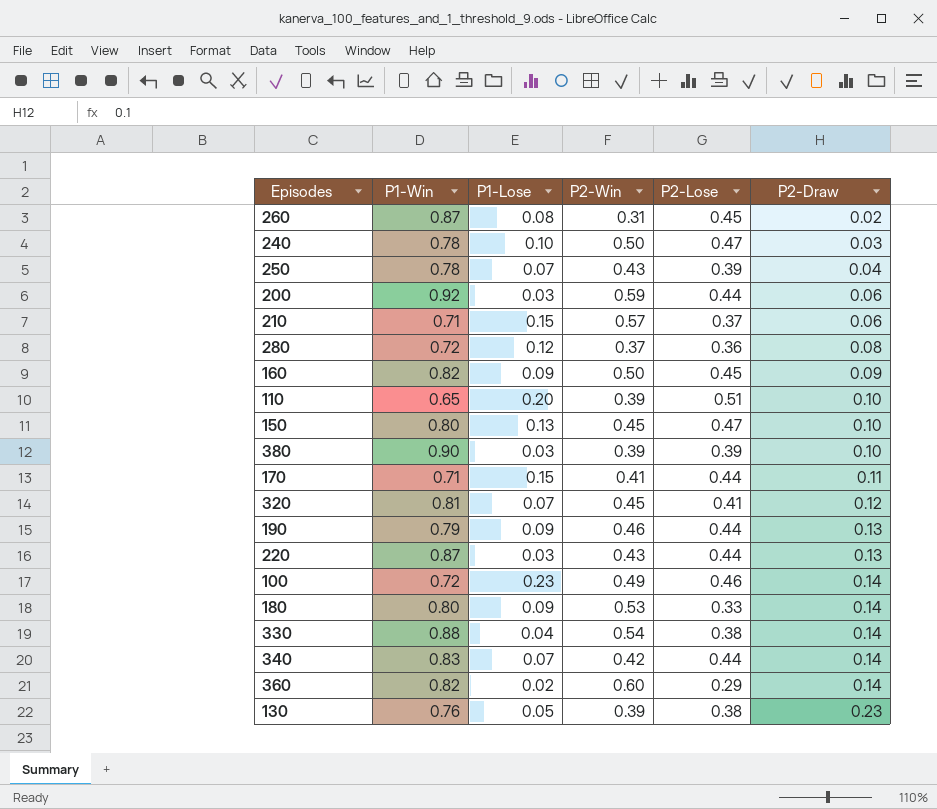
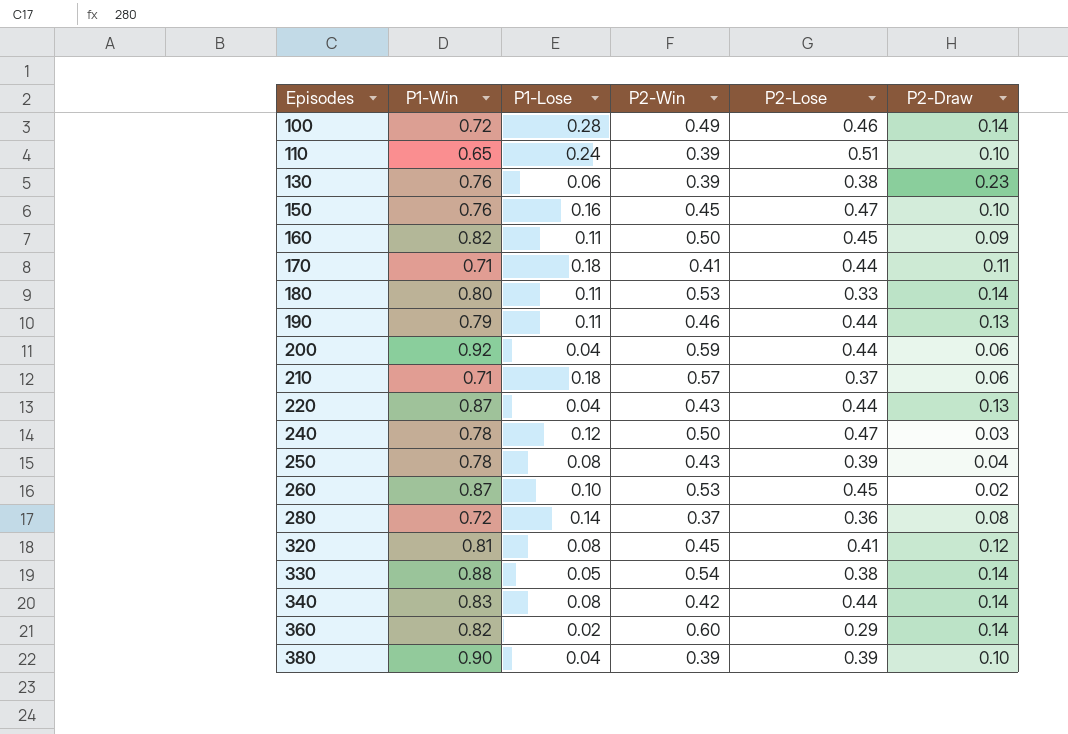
row order: P2-Draw ascending -> Episodes ascending
100 | P1-Lose: 0.23 -> 0.28
110 | P1-Lose: 0.20 -> 0.24
130 | P1-Lose: 0.05 -> 0.06
150 | P1-Win: 0.80 -> 0.76
150 | P1-Lose: 0.13 -> 0.16
160 | P1-Lose: 0.09 -> 0.11
170 | P1-Lose: 0.15 -> 0.18
180 | P1-Lose: 0.09 -> 0.11
190 | P1-Lose: 0.09 -> 0.11
200 | P1-Lose: 0.03 -> 0.04
210 | P1-Lose: 0.15 -> 0.18
220 | P1-Lose: 0.03 -> 0.04
240 | P1-Lose: 0.10 -> 0.12
250 | P1-Lose: 0.07 -> 0.08
260 | P1-Lose: 0.08 -> 0.10
260 | P2-Win: 0.31 -> 0.53
280 | P1-Lose: 0.12 -> 0.14
320 | P1-Lose: 0.07 -> 0.08
330 | P1-Lose: 0.04 -> 0.05
340 | P1-Lose: 0.07 -> 0.08
380 | P1-Lose: 0.03 -> 0.04

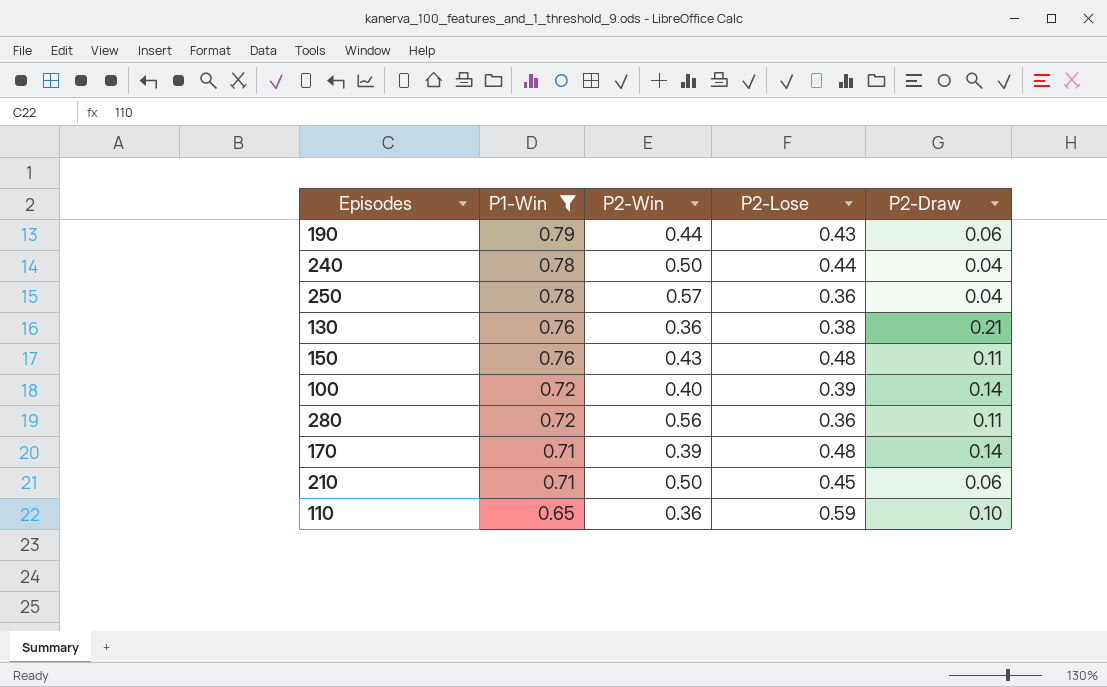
filter: none -> P1-Win <= 0.79
row order: Episodes ascending -> P1-Win descending
column P1-Lose | position: 3 -> none
190 | P2-Win: 0.46 -> 0.44
190 | P2-Lose: 0.44 -> 0.43
190 | P2-Draw: 0.13 -> 0.06
240 | P2-Lose: 0.47 -> 0.44
240 | P2-Draw: 0.03 -> 0.04
250 | P2-Win: 0.43 -> 0.57
250 | P2-Lose: 0.39 -> 0.36
130 | P2-Win: 0.39 -> 0.36
130 | P2-Draw: 0.23 -> 0.21
150 | P2-Win: 0.45 -> 0.43
150 | P2-Lose: 0.47 -> 0.48
150 | P2-Draw: 0.10 -> 0.11
100 | P2-Win: 0.49 -> 0.40
100 | P2-Lose: 0.46 -> 0.39
280 | P2-Win: 0.37 -> 0.56
280 | P2-Draw: 0.08 -> 0.11
170 | P2-Win: 0.41 -> 0.39
170 | P2-Lose: 0.44 -> 0.48
170 | P2-Draw: 0.11 -> 0.14
210 | P2-Win: 0.57 -> 0.50
210 | P2-Lose: 0.37 -> 0.45
110 | P2-Win: 0.39 -> 0.36
110 | P2-Lose: 0.51 -> 0.59

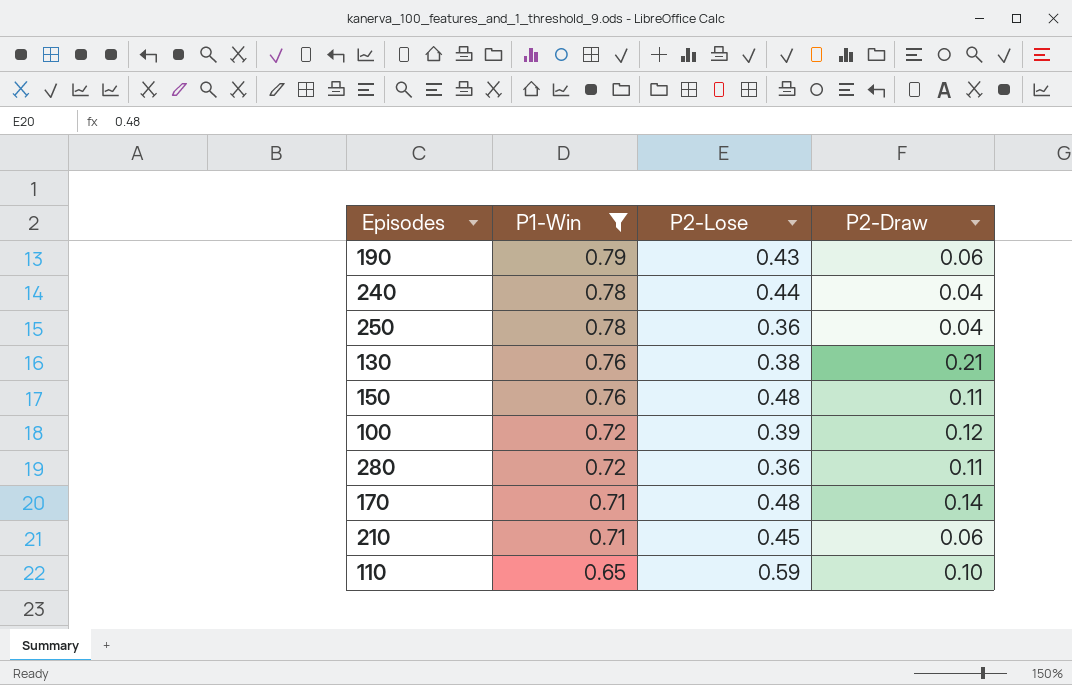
column P2-Win | position: 3 -> none
100 | P2-Draw: 0.14 -> 0.12

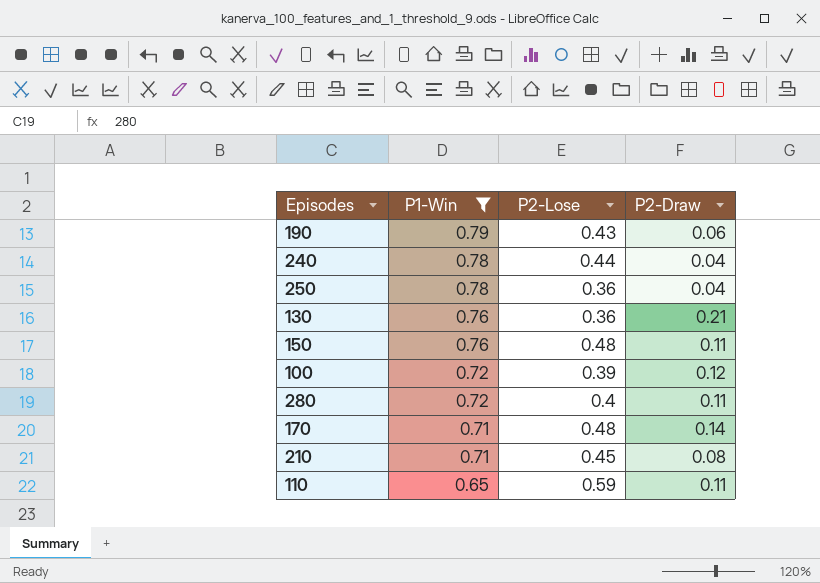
130 | P2-Lose: 0.38 -> 0.36
280 | P2-Lose: 0.36 -> 0.4
210 | P2-Draw: 0.06 -> 0.08
110 | P2-Draw: 0.10 -> 0.11

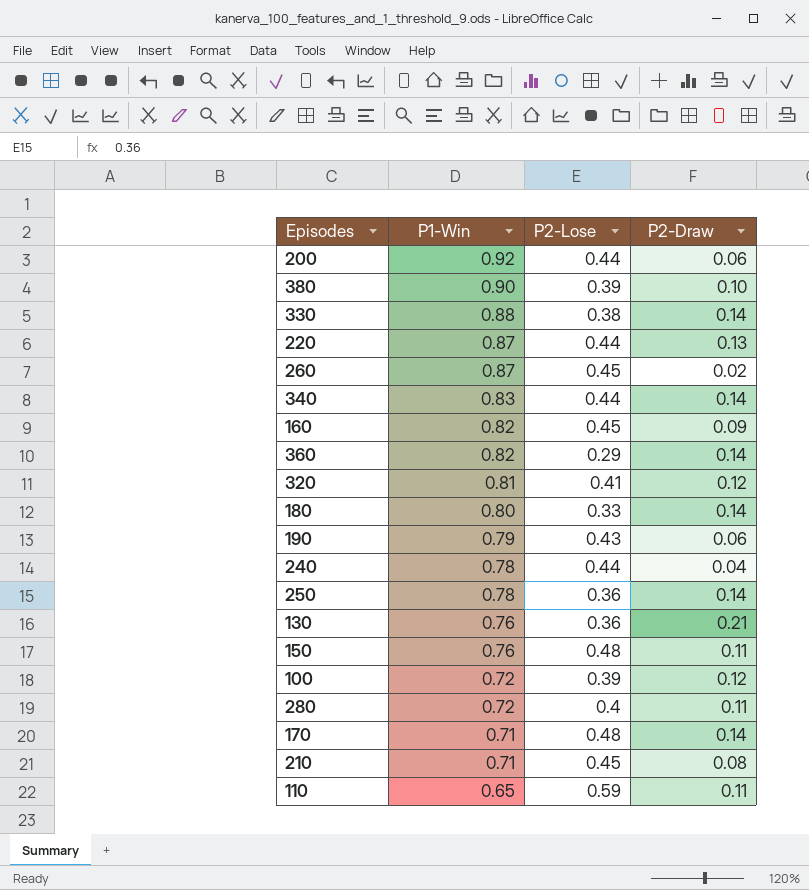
filter: P1-Win <= 0.79 -> none
250 | P2-Draw: 0.04 -> 0.14

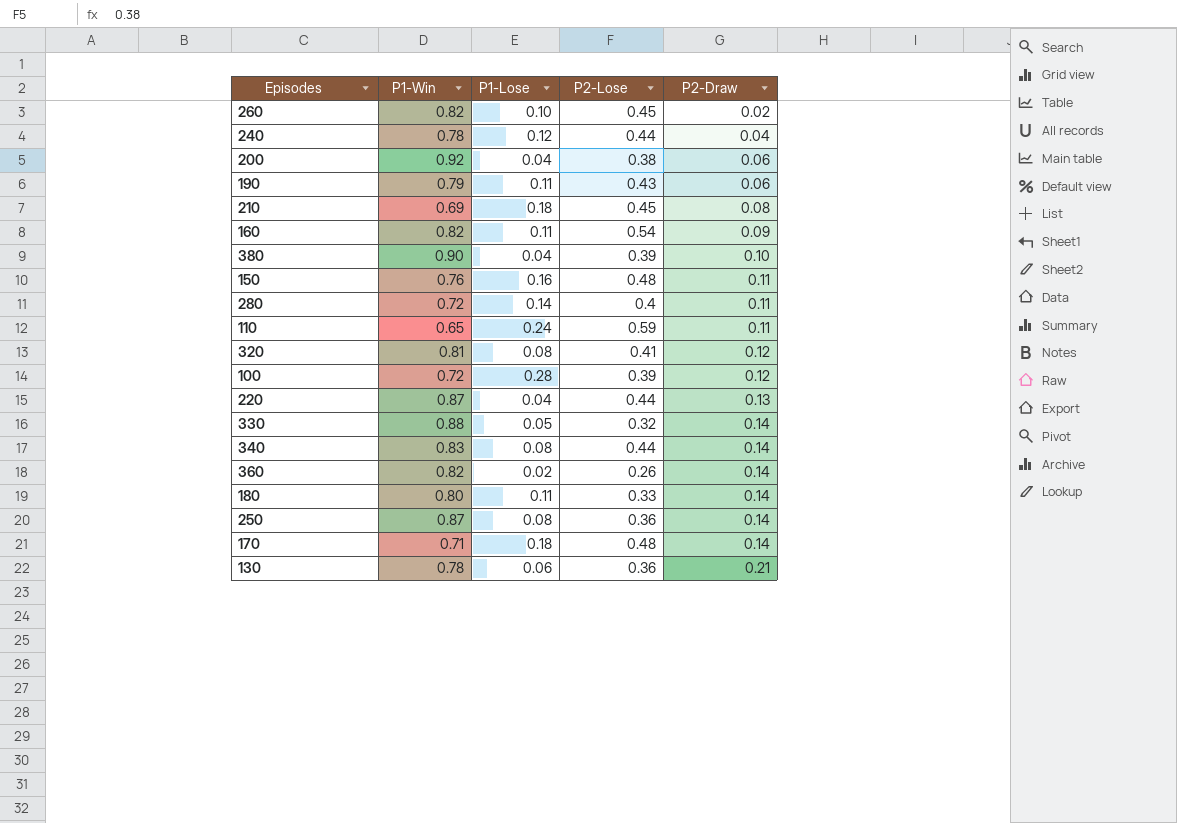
row order: P1-Win descending -> P2-Draw ascending
column P1-Lose | position: none -> 3
260 | P1-Win: 0.87 -> 0.82
200 | P2-Lose: 0.44 -> 0.38
210 | P1-Win: 0.71 -> 0.69
160 | P2-Lose: 0.45 -> 0.54
330 | P2-Lose: 0.38 -> 0.32
360 | P2-Lose: 0.29 -> 0.26
250 | P1-Win: 0.78 -> 0.87
130 | P1-Win: 0.76 -> 0.78

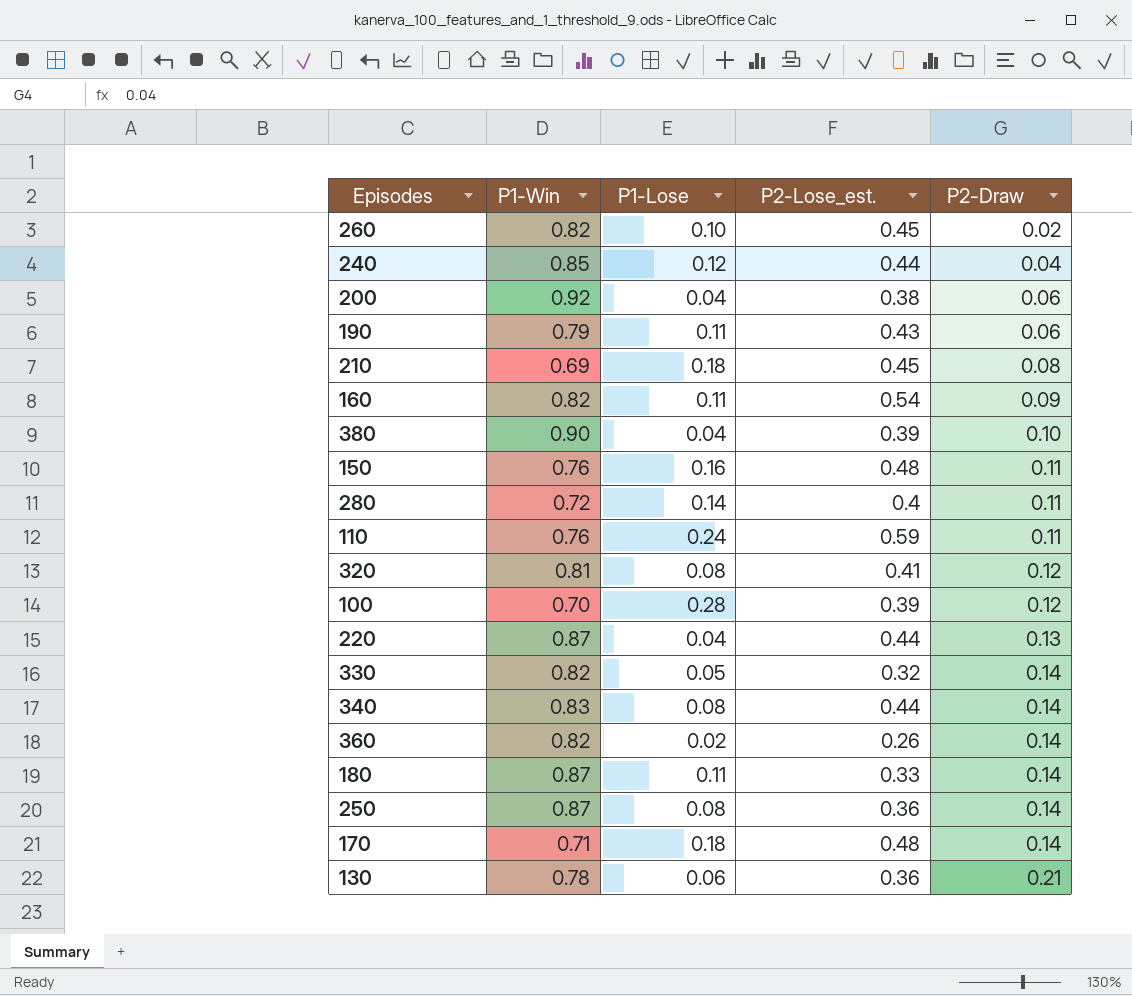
column name: P2-Lose -> P2-Lose_est.
240 | P1-Win: 0.78 -> 0.85
110 | P1-Win: 0.65 -> 0.76
100 | P1-Win: 0.72 -> 0.70
330 | P1-Win: 0.88 -> 0.82
180 | P1-Win: 0.80 -> 0.87

